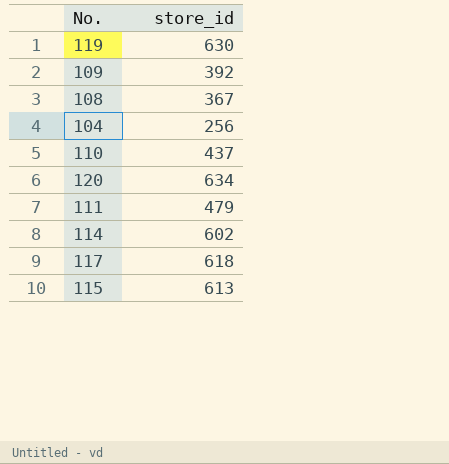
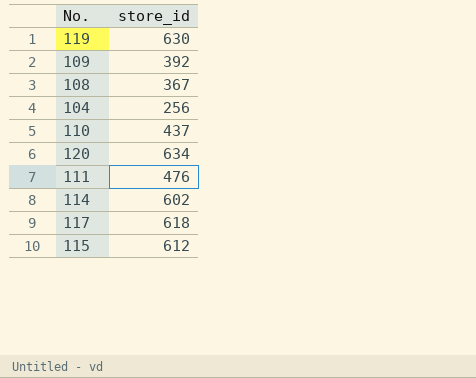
111 | store_id: 479 -> 476
115 | store_id: 613 -> 612

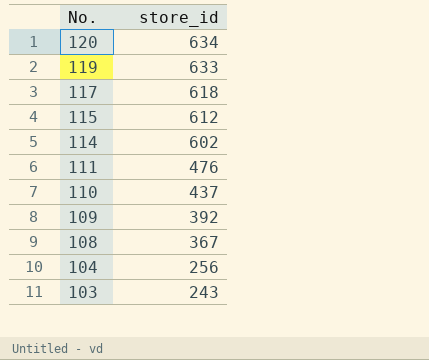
row order: none -> No. descending
119 | store_id: 630 -> 633
row 103: none -> 243

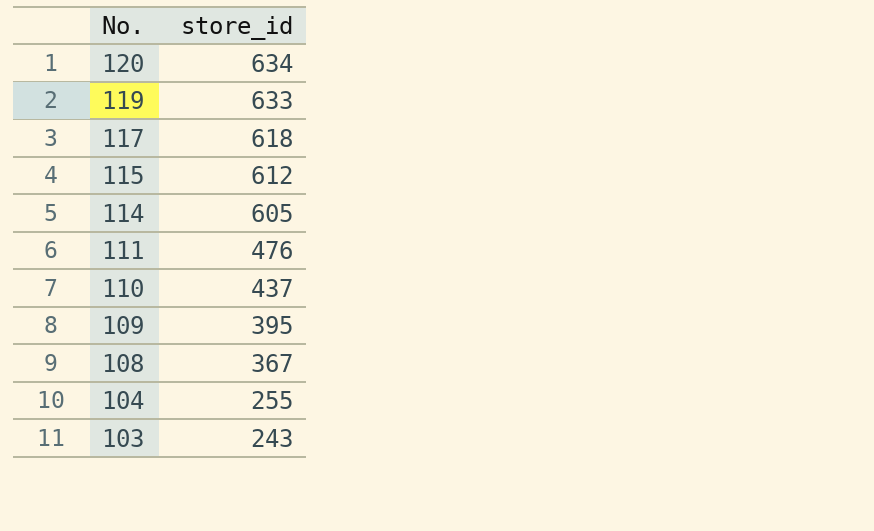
114 | store_id: 602 -> 605
109 | store_id: 392 -> 395
104 | store_id: 256 -> 255

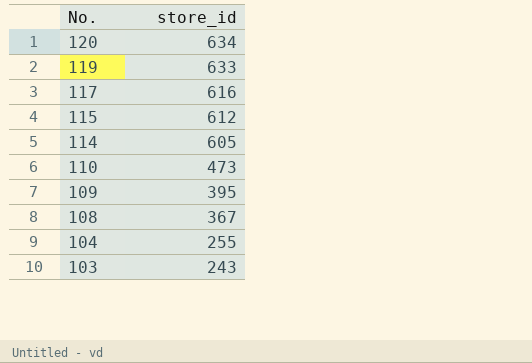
row 111: 476 -> none
117 | store_id: 618 -> 616
110 | store_id: 437 -> 473

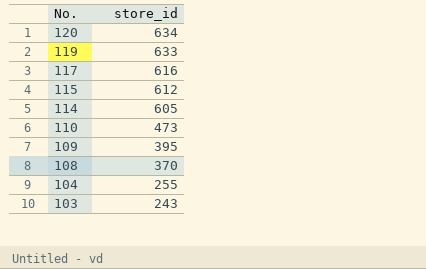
108 | store_id: 367 -> 370

